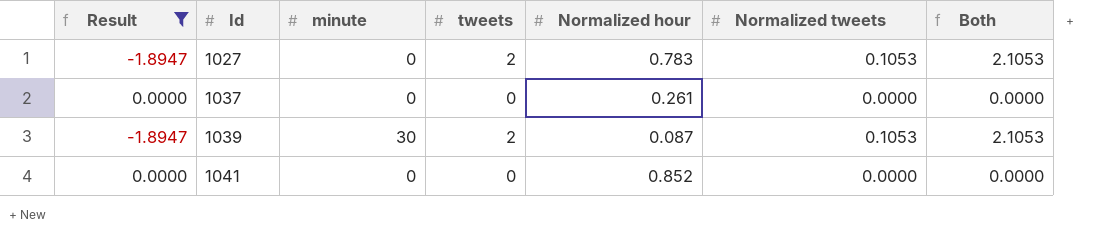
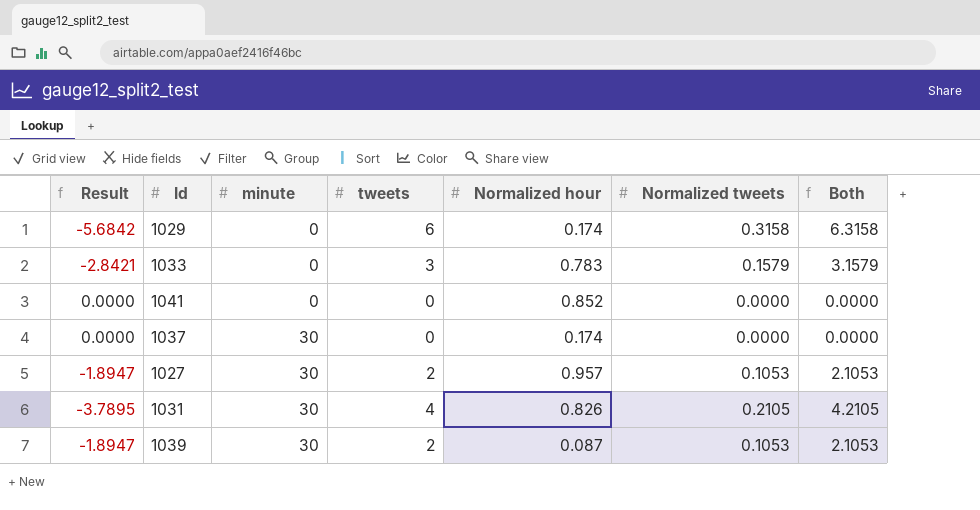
filter: Result >= -1.8947 -> none
row order: Id ascending -> minute ascending
1037 | minute: 0 -> 30
1037 | Normalized hour: 0.261 -> 0.174
1027 | minute: 0 -> 30
1027 | Normalized hour: 0.783 -> 0.957

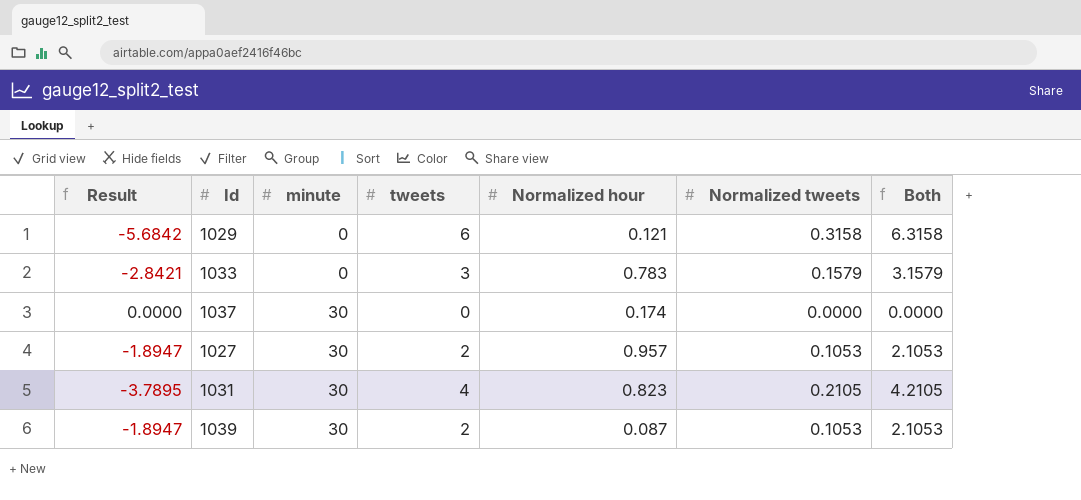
row 1041: 0.0000 | 0 | 0 | 0.852 | 0.0000 | 0.0000 -> none
1029 | Normalized hour: 0.174 -> 0.121
1031 | Normalized hour: 0.826 -> 0.823

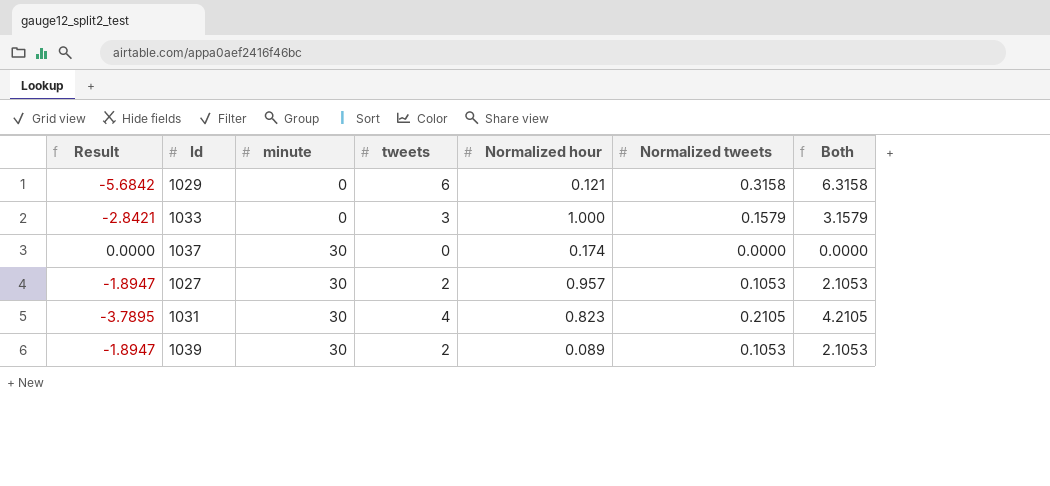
1033 | Normalized hour: 0.783 -> 1.000
1039 | Normalized hour: 0.087 -> 0.089

